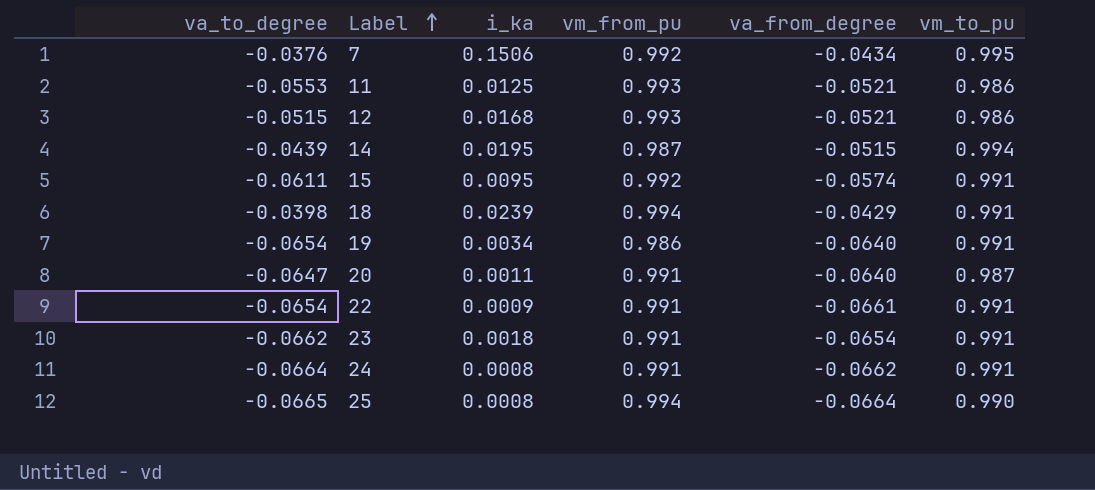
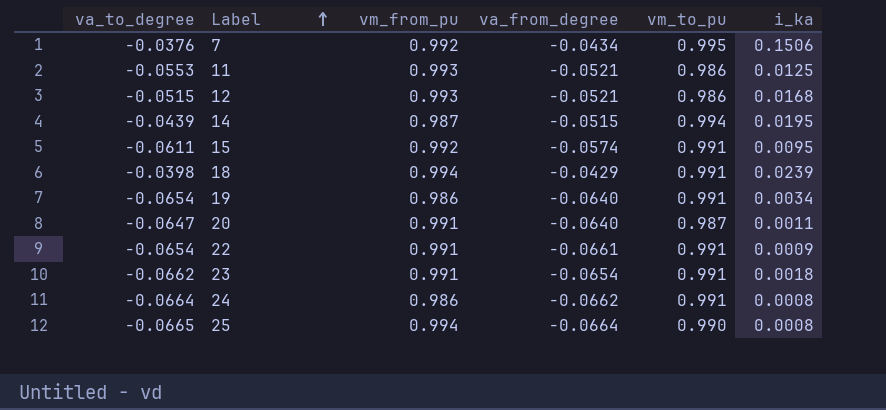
column i_ka | position: 3 -> 6
24 | vm_from_pu: 0.991 -> 0.986

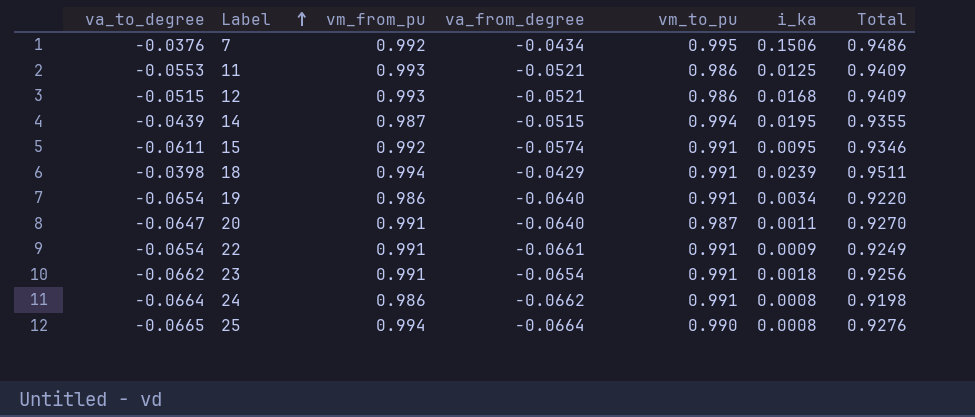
column Total | formula: none -> [vm_from_pu] + [va_from_degree]

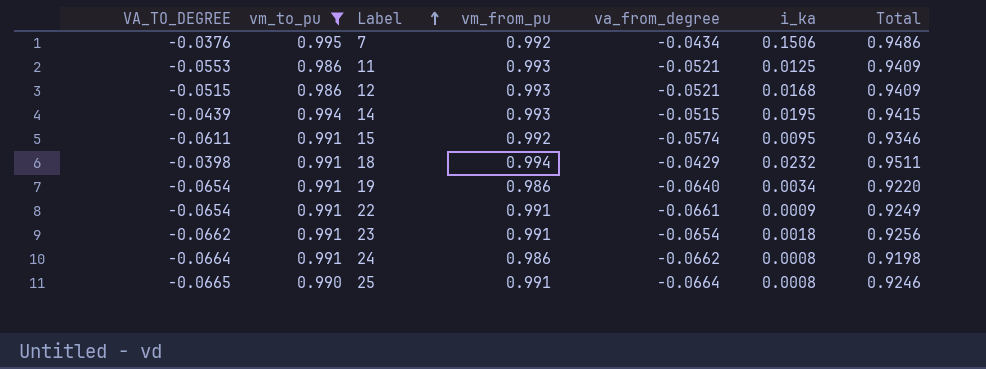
filter: none -> vm_to_pu != 0.987
column name: va_to_degree -> VA_TO_DEGREE
column vm_to_pu | position: 5 -> 2
14 | vm_from_pu: 0.987 -> 0.993
14 | Total: 0.9355 -> 0.9415
18 | i_ka: 0.0239 -> 0.0232
25 | vm_from_pu: 0.994 -> 0.991
25 | Total: 0.9276 -> 0.9246

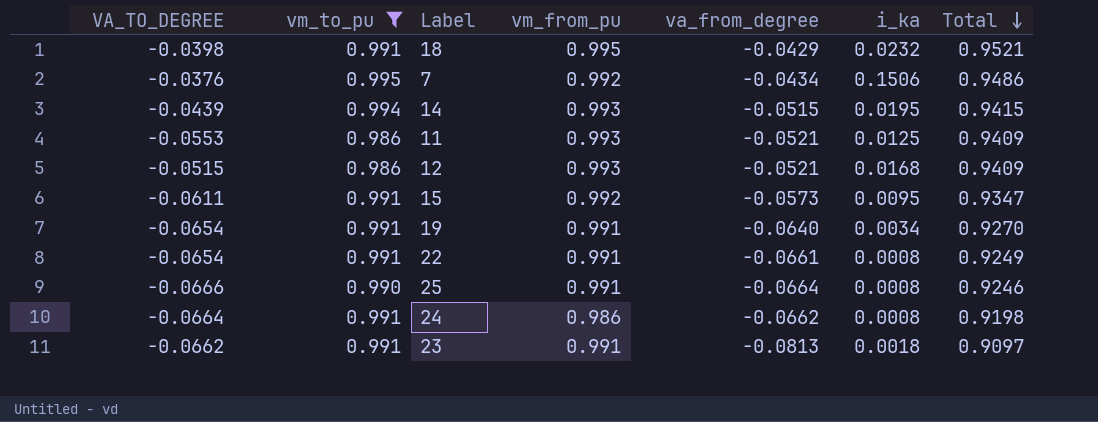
row order: Label ascending -> Total descending
18 | vm_from_pu: 0.994 -> 0.995
18 | Total: 0.9511 -> 0.9521
15 | va_from_degree: -0.0574 -> -0.0573
15 | Total: 0.9346 -> 0.9347
19 | vm_from_pu: 0.986 -> 0.991
19 | Total: 0.9220 -> 0.9270
22 | i_ka: 0.0009 -> 0.0008
25 | VA_TO_DEGREE: -0.0665 -> -0.0666
23 | va_from_degree: -0.0654 -> -0.0813
23 | Total: 0.9256 -> 0.9097

